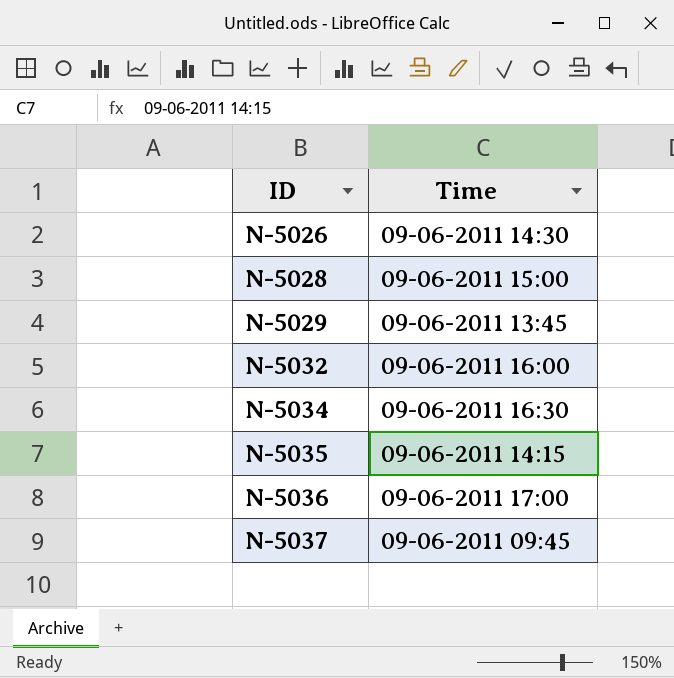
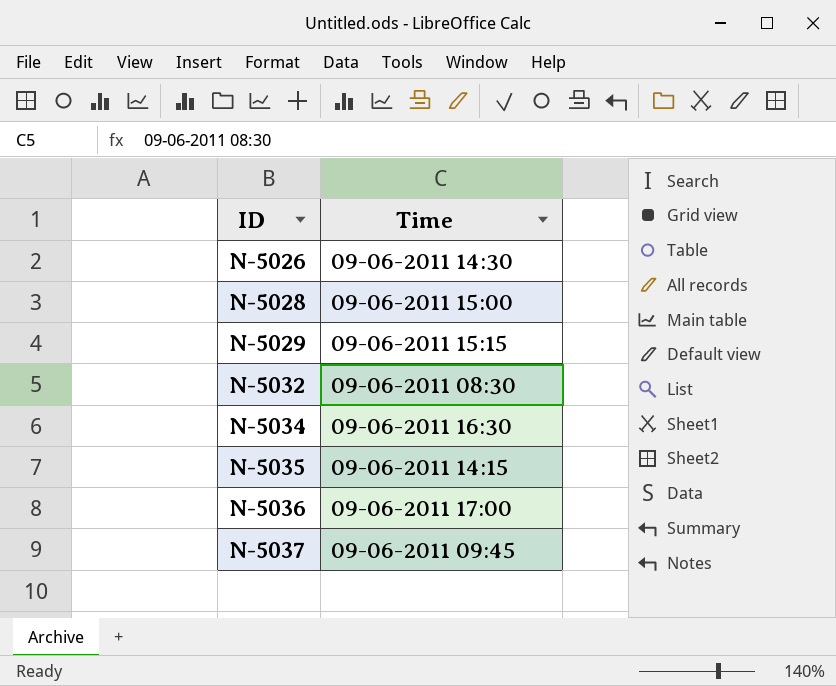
N-5029 | Time: 09-06-2011 13:45 -> 09-06-2011 15:15
N-5032 | Time: 09-06-2011 16:00 -> 09-06-2011 08:30

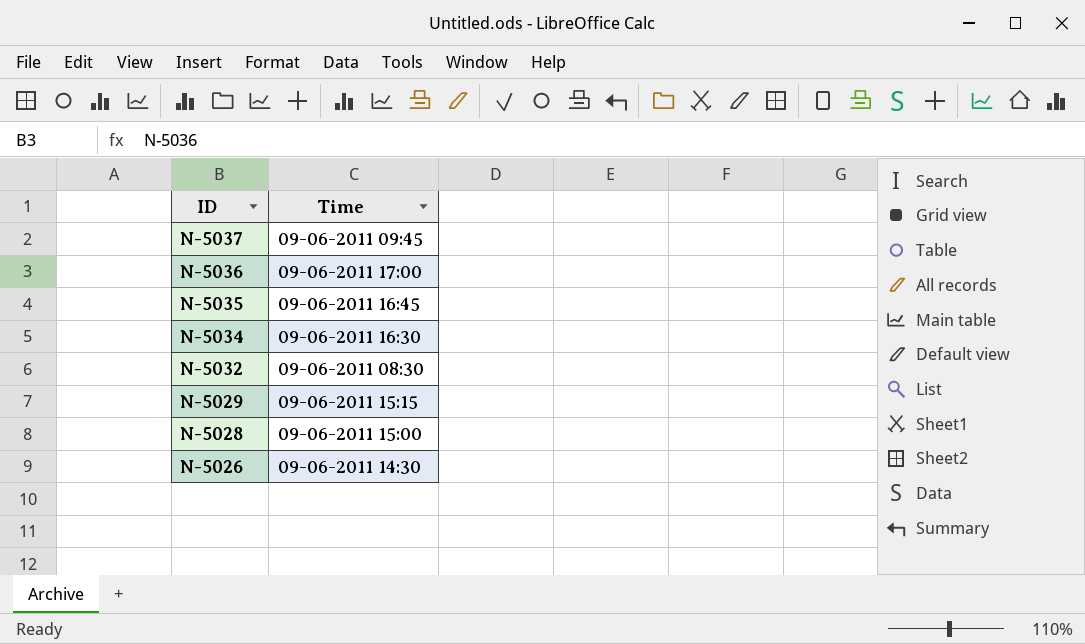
row order: ID ascending -> ID descending
N-5035 | Time: 09-06-2011 14:15 -> 09-06-2011 16:45

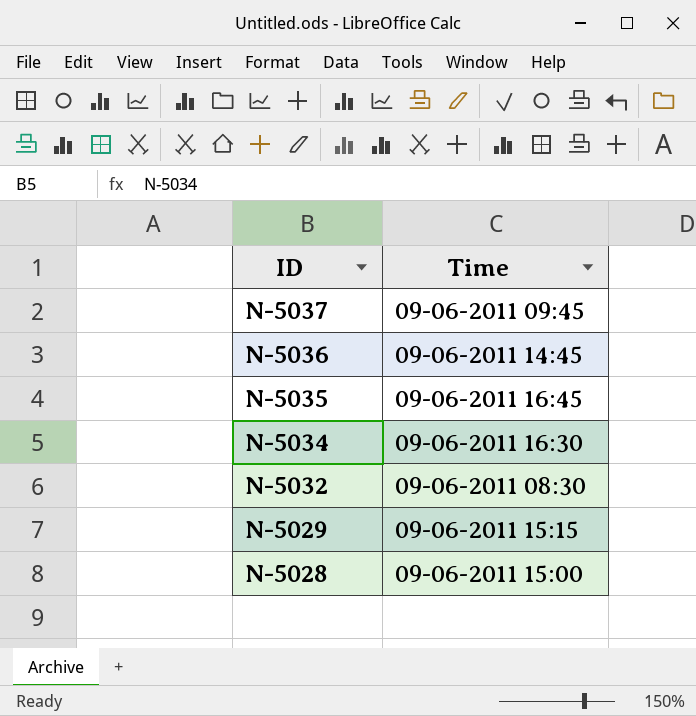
row N-5026: 09-06-2011 14:30 -> none
N-5036 | Time: 09-06-2011 17:00 -> 09-06-2011 14:45

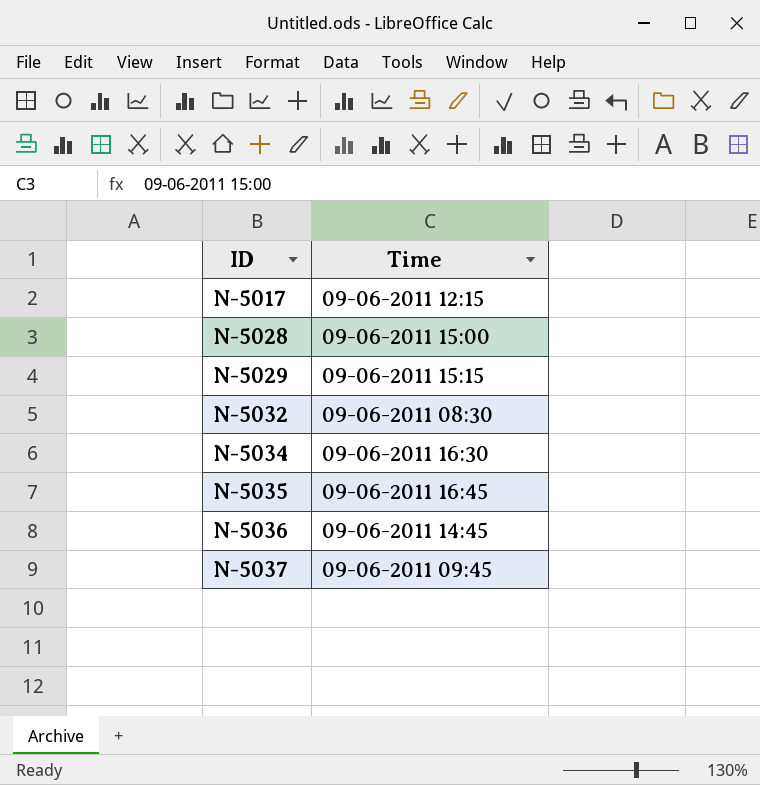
row order: ID descending -> ID ascending
row N-5017: none -> 09-06-2011 12:15

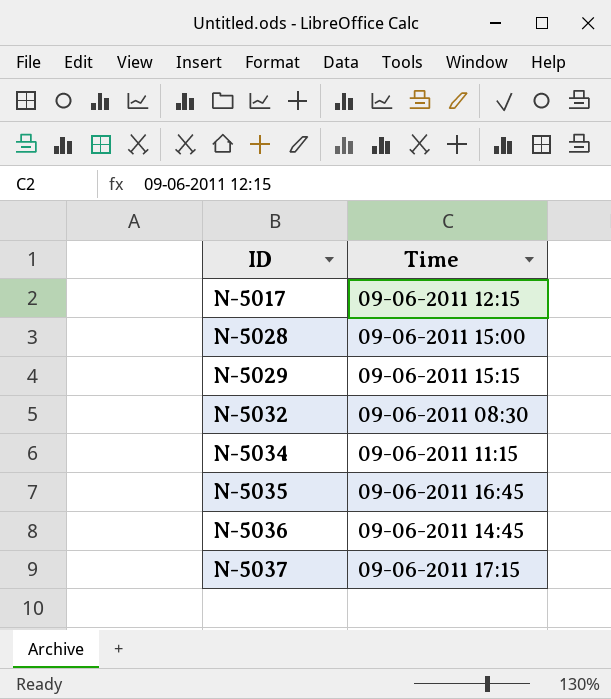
N-5034 | Time: 09-06-2011 16:30 -> 09-06-2011 11:15
N-5037 | Time: 09-06-2011 09:45 -> 09-06-2011 17:15

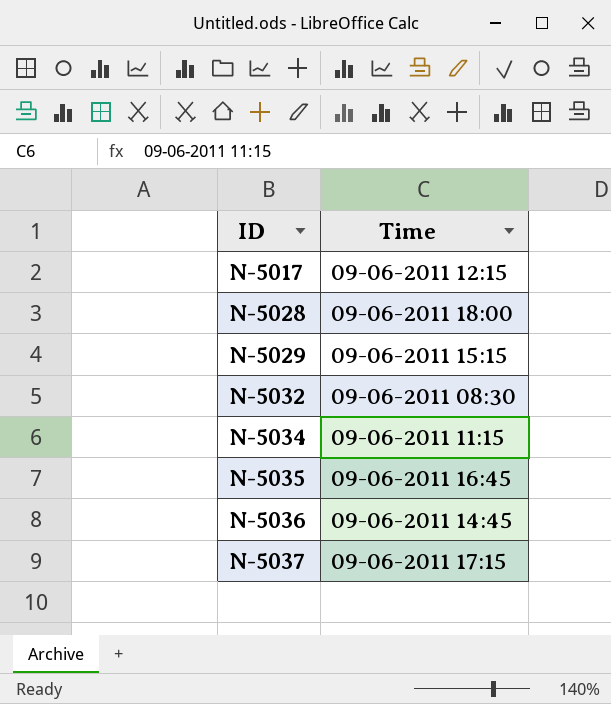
N-5028 | Time: 09-06-2011 15:00 -> 09-06-2011 18:00

